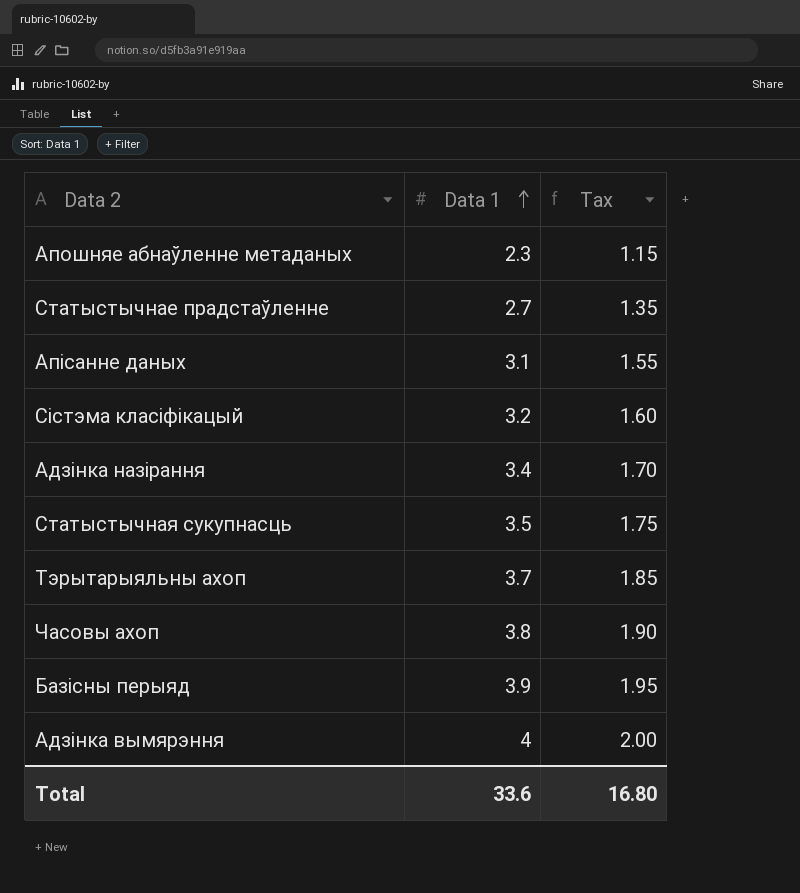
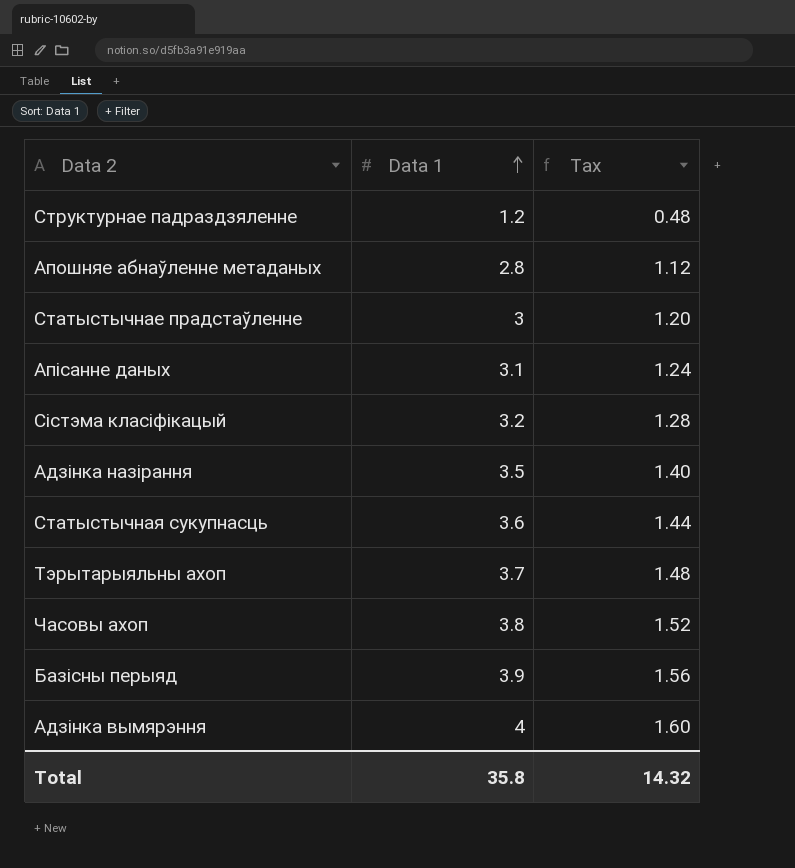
column Tax | formula: [Data 1] * 0.5 -> [Data 1] * 0.4
row Структурнае падраздзяленне: none -> 1.2 | 0.48
Апошняе абнаўленне метаданых | Data 1: 2.3 -> 2.8
Статыстычнае прадстаўленне | Data 1: 2.7 -> 3
Адзінка назірання | Data 1: 3.4 -> 3.5
Статыстычная сукупнасць | Data 1: 3.5 -> 3.6
Total | Data 1: 33.6 -> 35.8
Total | Tax: 16.80 -> 14.32

